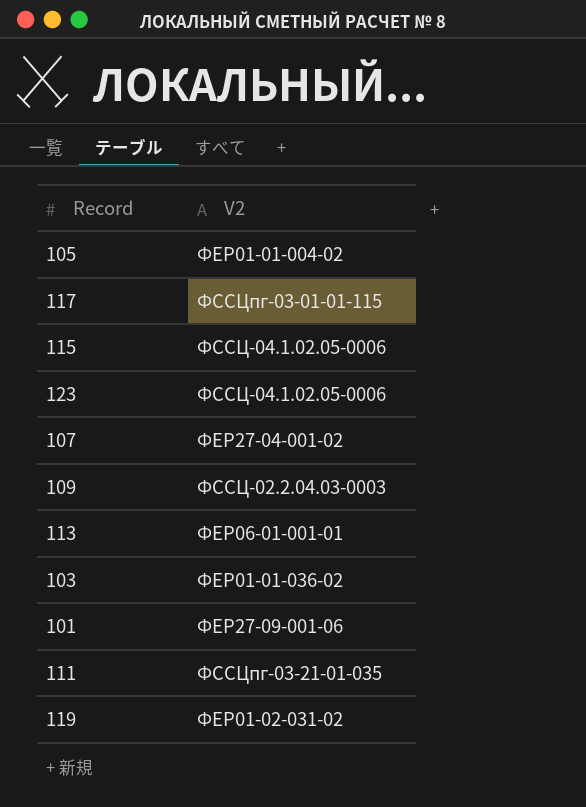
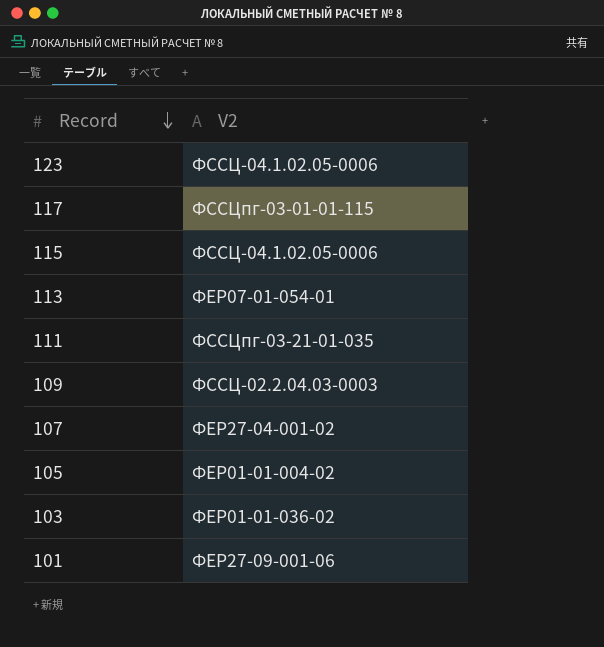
row order: none -> Record descending
row 119: ФЕР01-02-031-02 -> none
113 | V2: ФЕР06-01-001-01 -> ФЕР07-01-054-01

